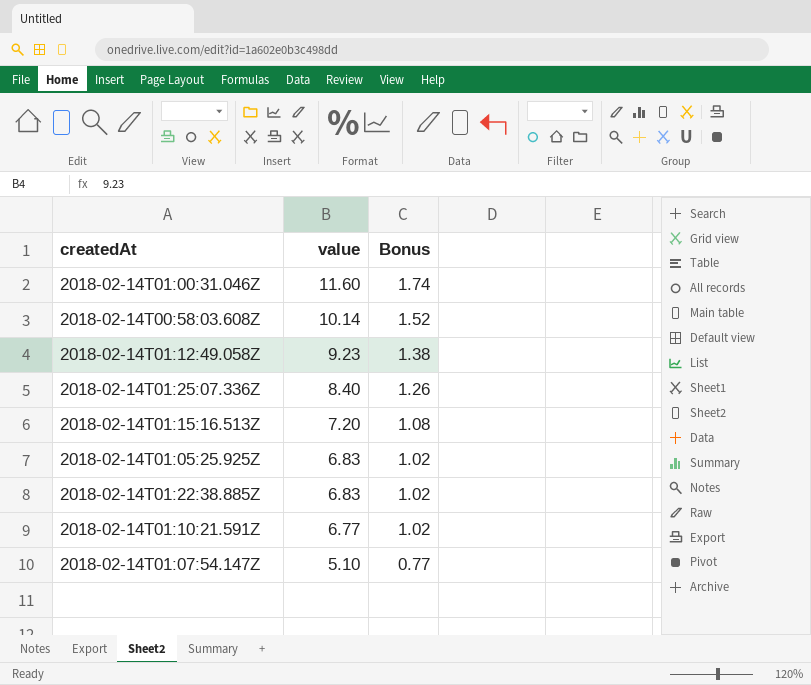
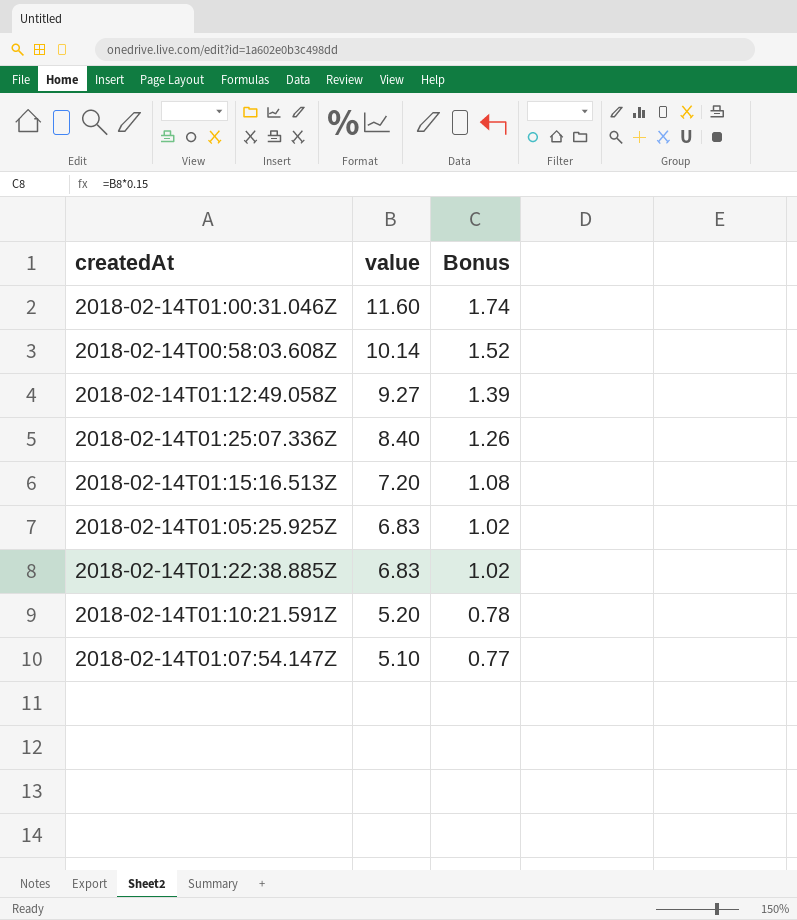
2018-02-14T01:12:49.058Z | value: 9.23 -> 9.27
2018-02-14T01:12:49.058Z | Bonus: 1.38 -> 1.39
2018-02-14T01:10:21.591Z | value: 6.77 -> 5.20
2018-02-14T01:10:21.591Z | Bonus: 1.02 -> 0.78

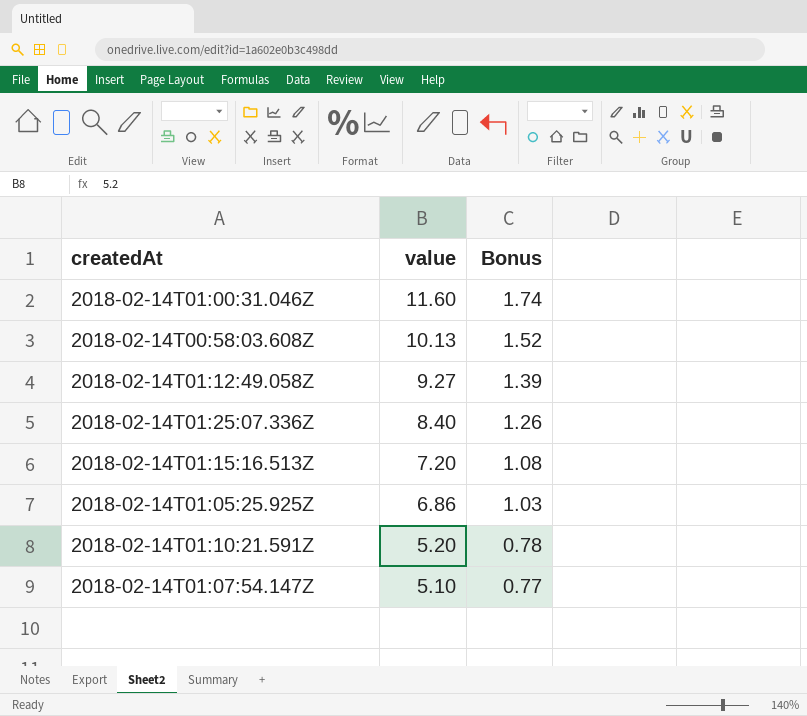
row 2018-02-14T01:22:38.885Z: 6.83 | 1.02 -> none
2018-02-14T00:58:03.608Z | value: 10.14 -> 10.13
2018-02-14T01:05:25.925Z | value: 6.83 -> 6.86
2018-02-14T01:05:25.925Z | Bonus: 1.02 -> 1.03

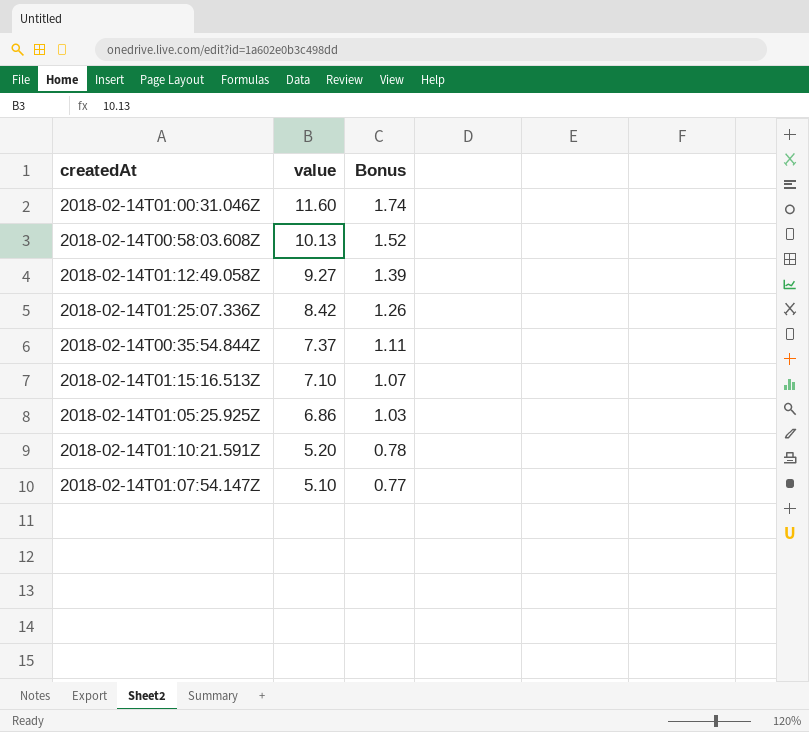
2018-02-14T01:25:07.336Z | value: 8.40 -> 8.42
row 2018-02-14T00:35:54.844Z: none -> 7.37 | 1.11
2018-02-14T01:15:16.513Z | value: 7.20 -> 7.10
2018-02-14T01:15:16.513Z | Bonus: 1.08 -> 1.07

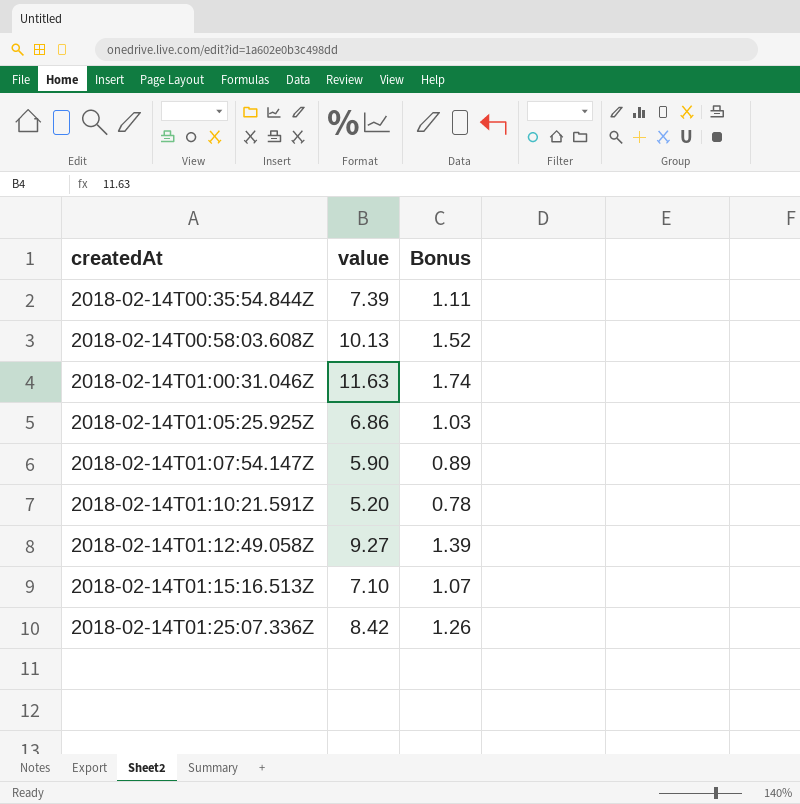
row order: value descending -> createdAt ascending
2018-02-14T00:35:54.844Z | value: 7.37 -> 7.39
2018-02-14T01:00:31.046Z | value: 11.60 -> 11.63
2018-02-14T01:07:54.147Z | value: 5.10 -> 5.90
2018-02-14T01:07:54.147Z | Bonus: 0.77 -> 0.89

